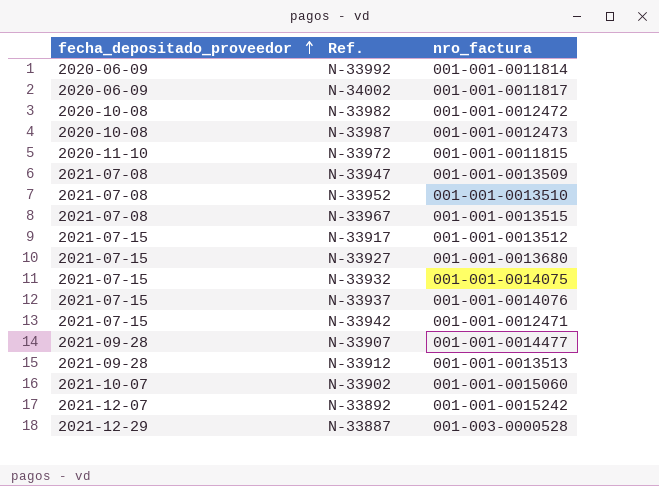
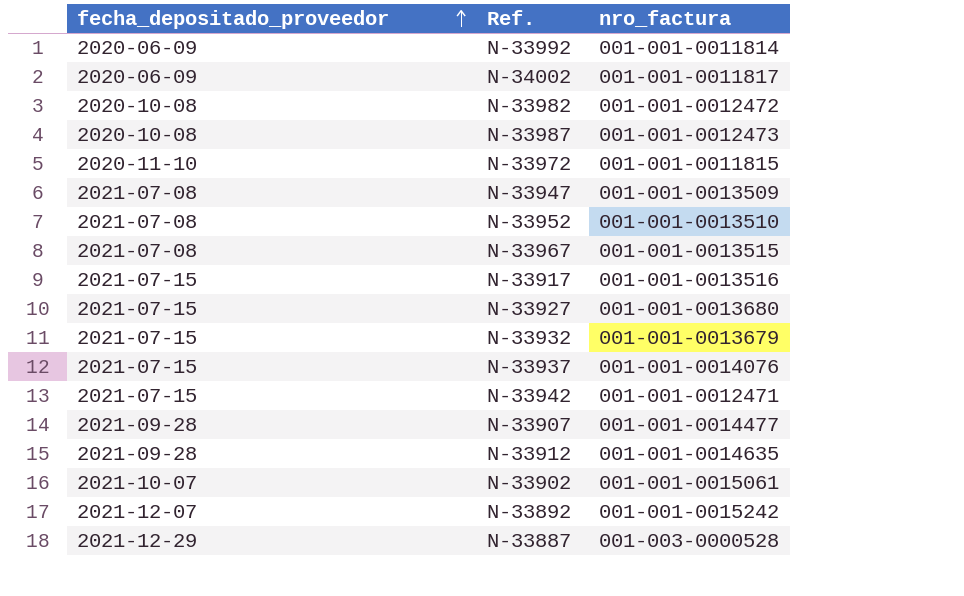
N-33917 | nro_factura: 001-001-0013512 -> 001-001-0013516
N-33932 | nro_factura: 001-001-0014075 -> 001-001-0013679
N-33912 | nro_factura: 001-001-0013513 -> 001-001-0014635
N-33902 | nro_factura: 001-001-0015060 -> 001-001-0015061

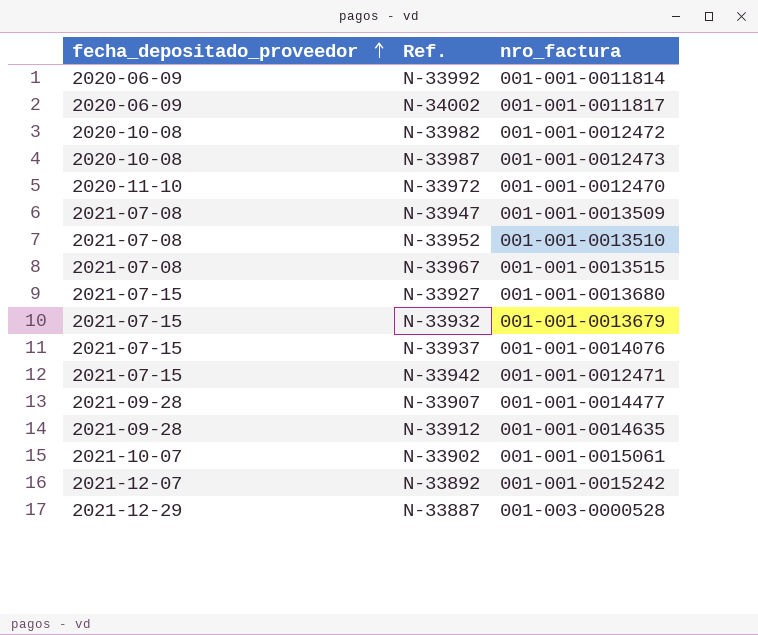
row N-33917: 2021-07-15 | 001-001-0013516 -> none
N-33972 | nro_factura: 001-001-0011815 -> 001-001-0012470

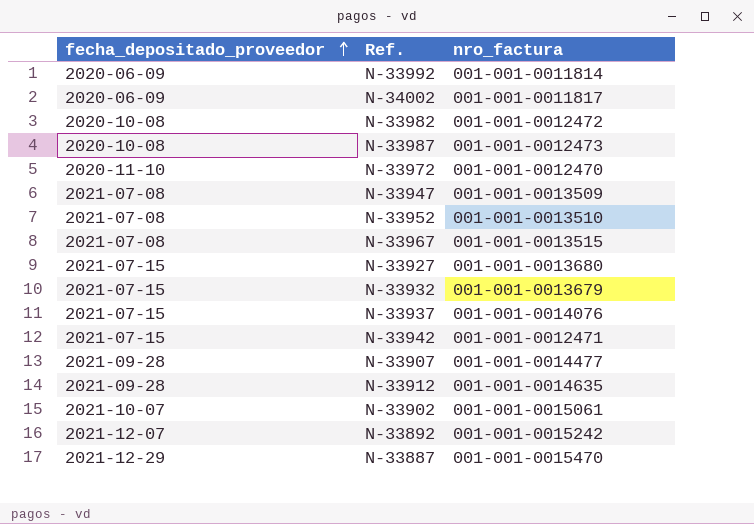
N-33887 | nro_factura: 001-003-0000528 -> 001-001-0015470

